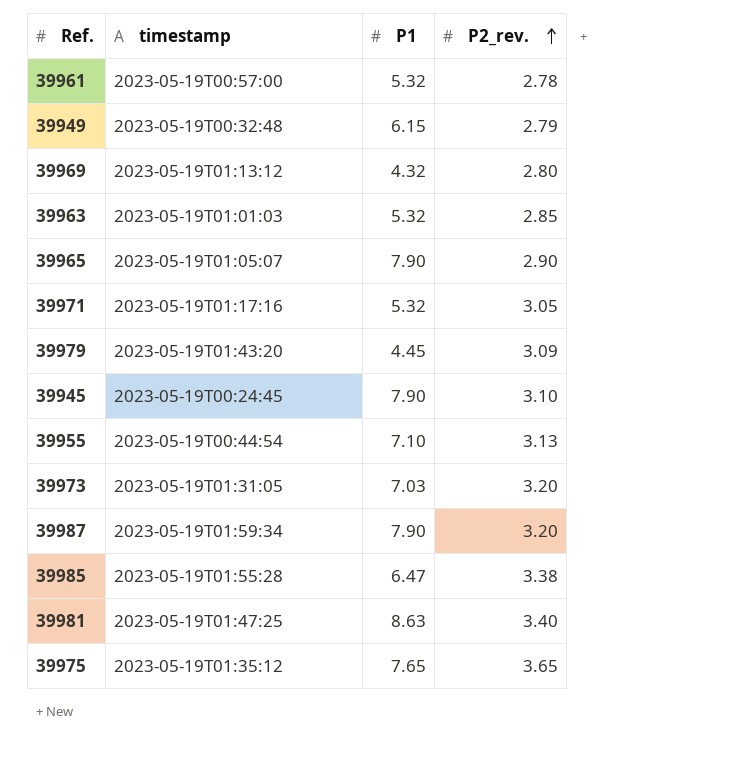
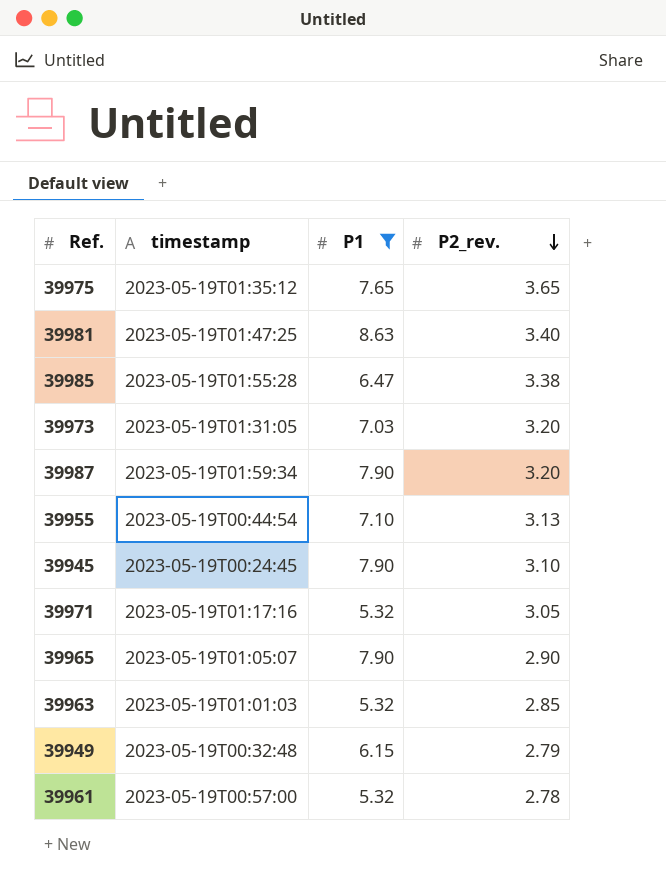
filter: none -> P1 >= 5.32
row order: P2_rev. ascending -> P2_rev. descending

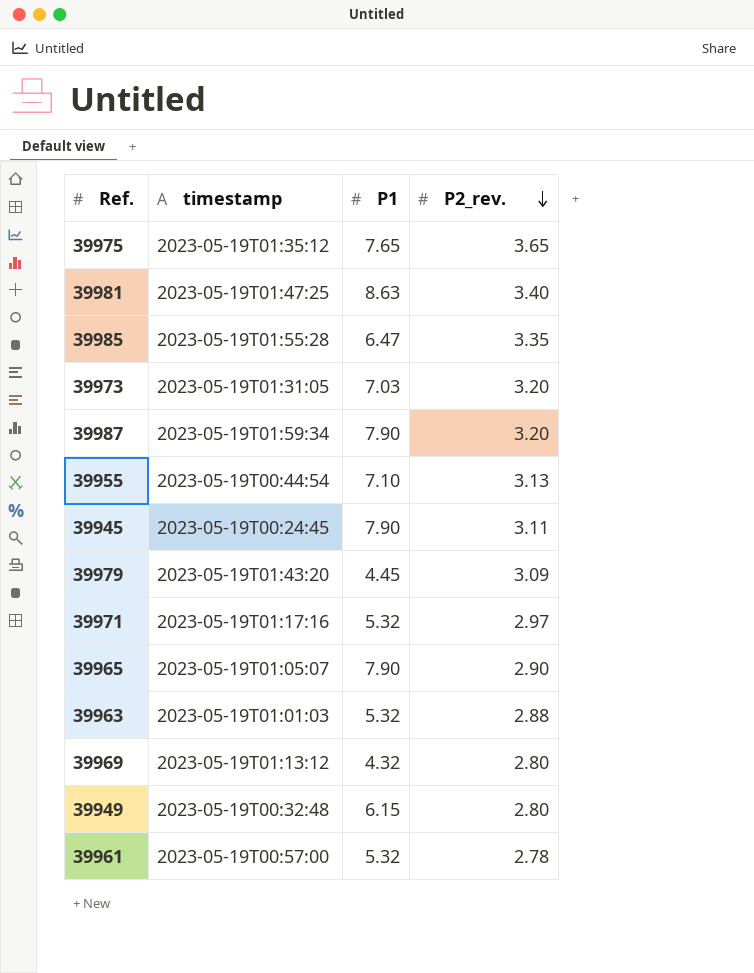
filter: P1 >= 5.32 -> none
39985 | P2_rev.: 3.38 -> 3.35
39945 | P2_rev.: 3.10 -> 3.11
39971 | P2_rev.: 3.05 -> 2.97
39963 | P2_rev.: 2.85 -> 2.88
39949 | P2_rev.: 2.79 -> 2.80

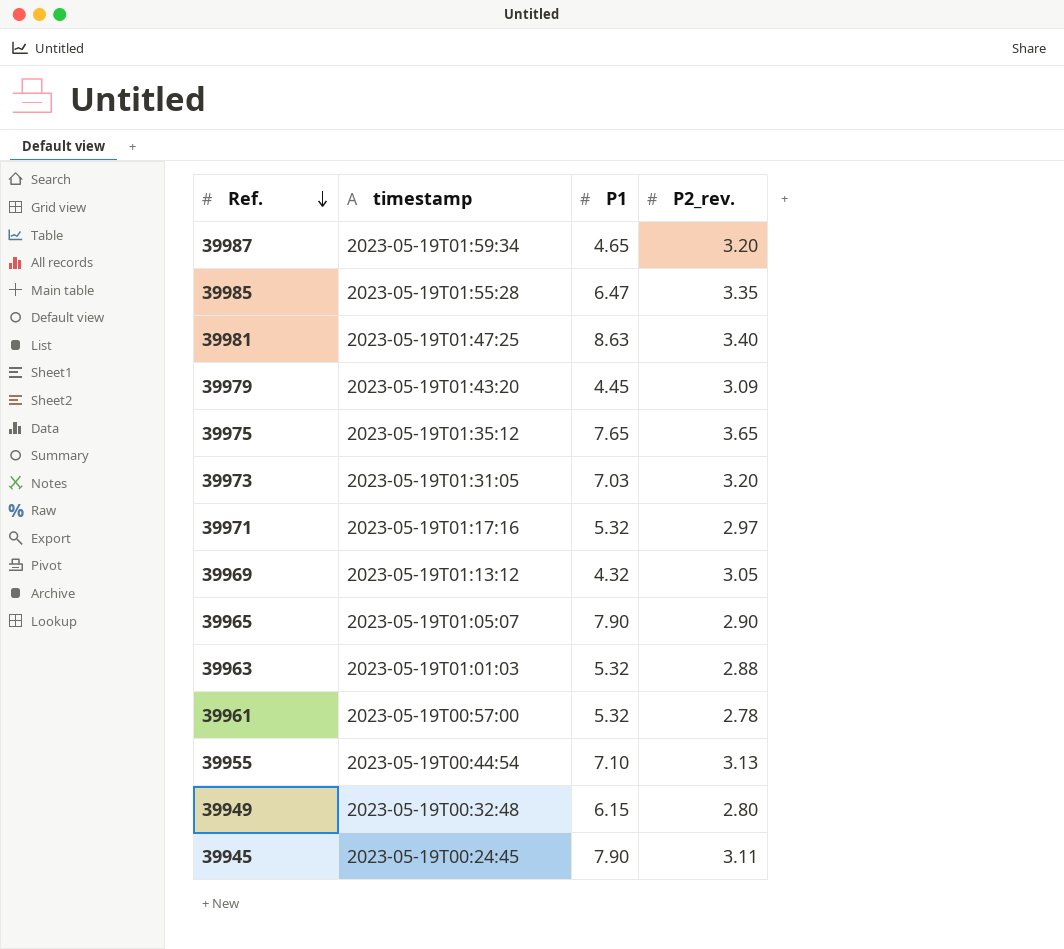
row order: P2_rev. descending -> Ref. descending
39987 | P1: 7.90 -> 4.65
39969 | P2_rev.: 2.80 -> 3.05

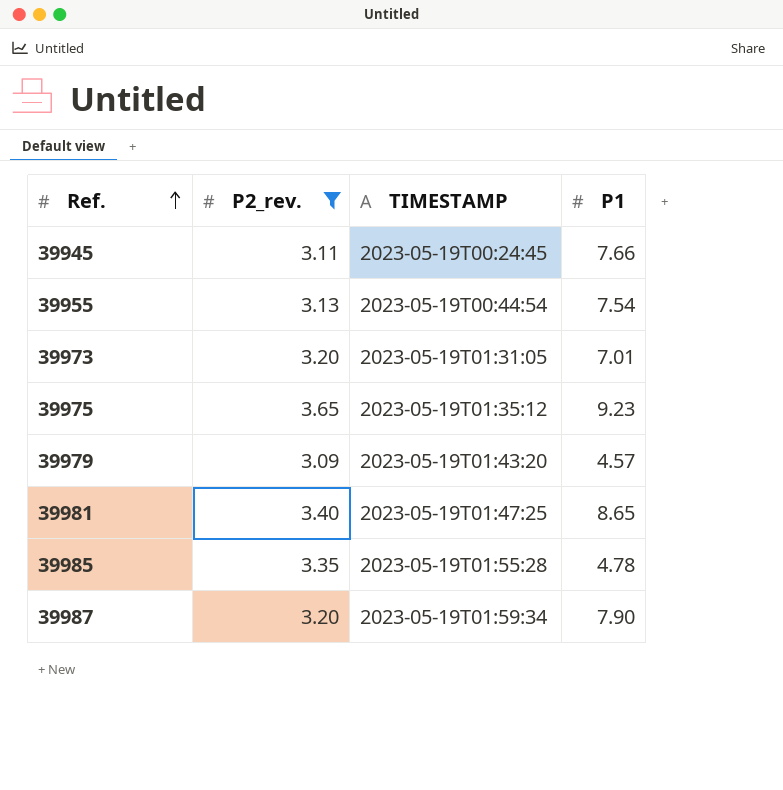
filter: none -> P2_rev. >= 3.09
row order: Ref. descending -> Ref. ascending
column P2_rev. | position: 4 -> 2
column name: timestamp -> TIMESTAMP
39945 | P1: 7.90 -> 7.66
39955 | P1: 7.10 -> 7.54
39973 | P1: 7.03 -> 7.01
39975 | P1: 7.65 -> 9.23
39979 | P1: 4.45 -> 4.57
39981 | P1: 8.63 -> 8.65
39985 | P1: 6.47 -> 4.78
39987 | P1: 4.65 -> 7.90

